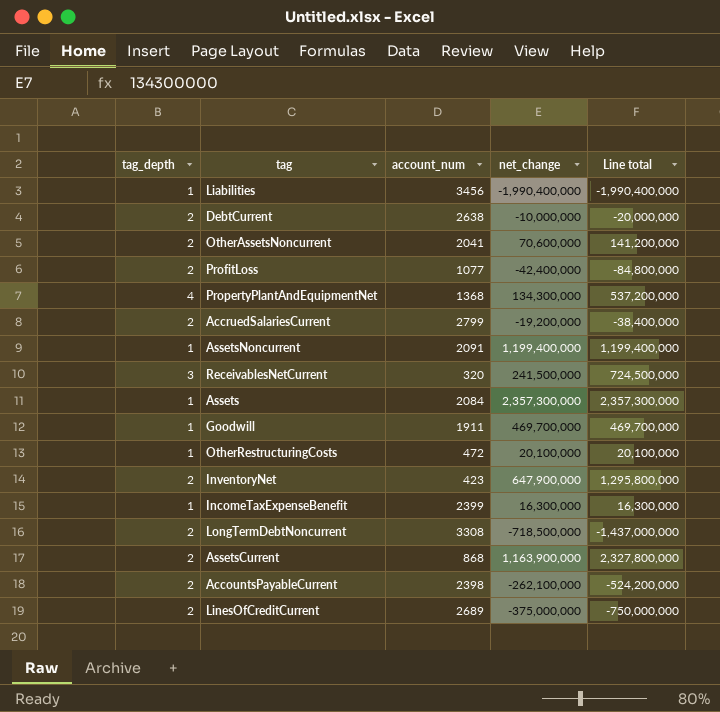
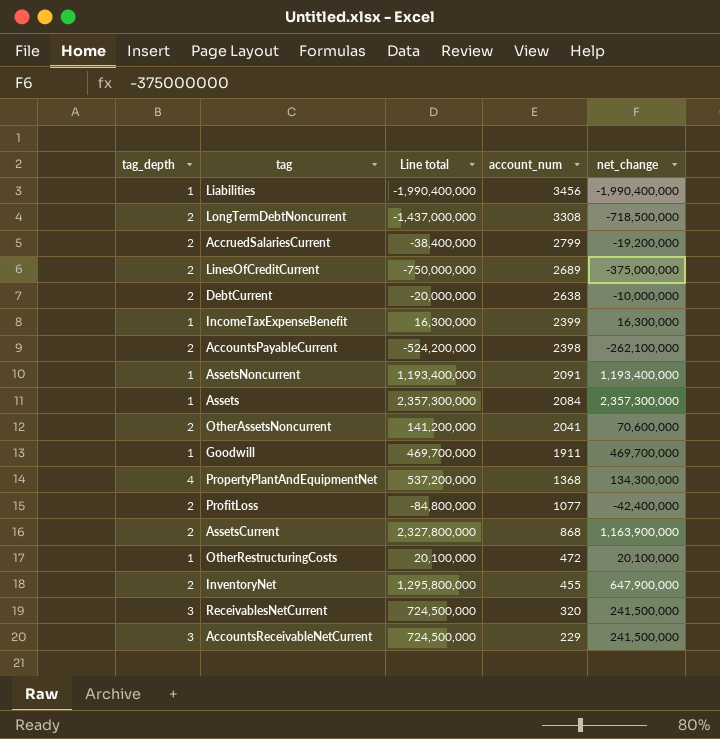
row order: none -> account_num descending
column Line total | position: 5 -> 3
AssetsNoncurrent | Line total: 1,199,400,000 -> 1,193,400,000
AssetsNoncurrent | net_change: 1,199,400,000 -> 1,193,400,000
InventoryNet | account_num: 423 -> 455
row AccountsReceivableNetCurrent: none -> 3 | 724,500,000 | 229 | 241,500,000

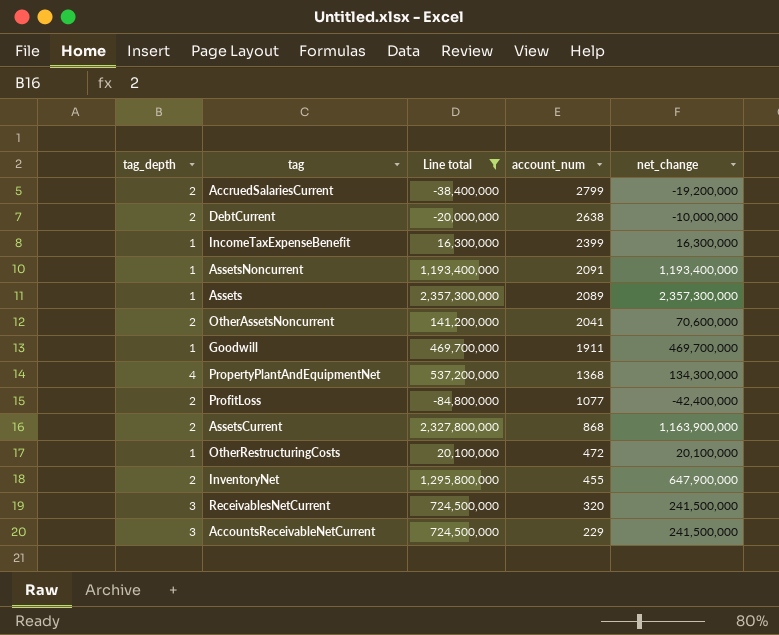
filter: none -> Line total >= -84,800,000
Assets | account_num: 2084 -> 2089

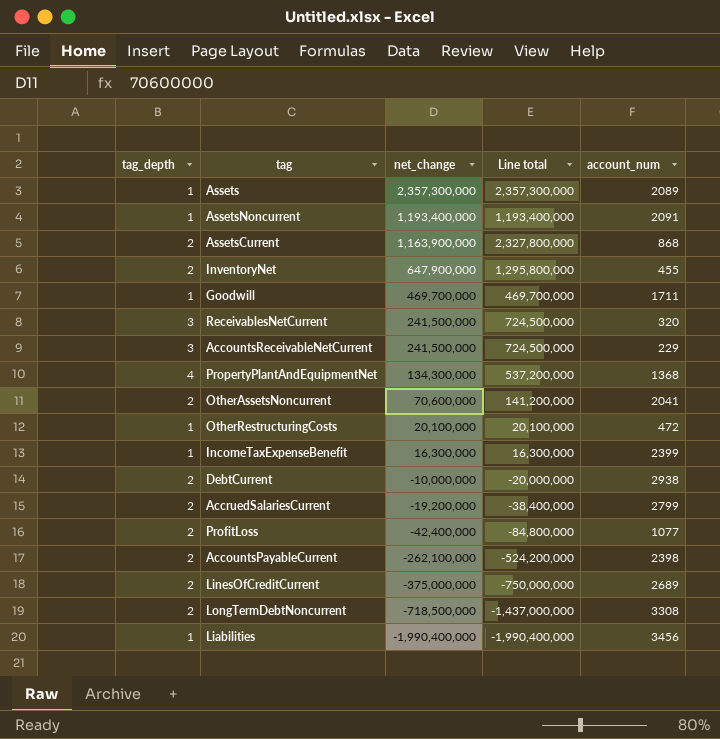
filter: Line total >= -84,800,000 -> none
row order: account_num descending -> net_change descending
column net_change | position: 5 -> 3
Goodwill | account_num: 1911 -> 1711
DebtCurrent | account_num: 2638 -> 2938

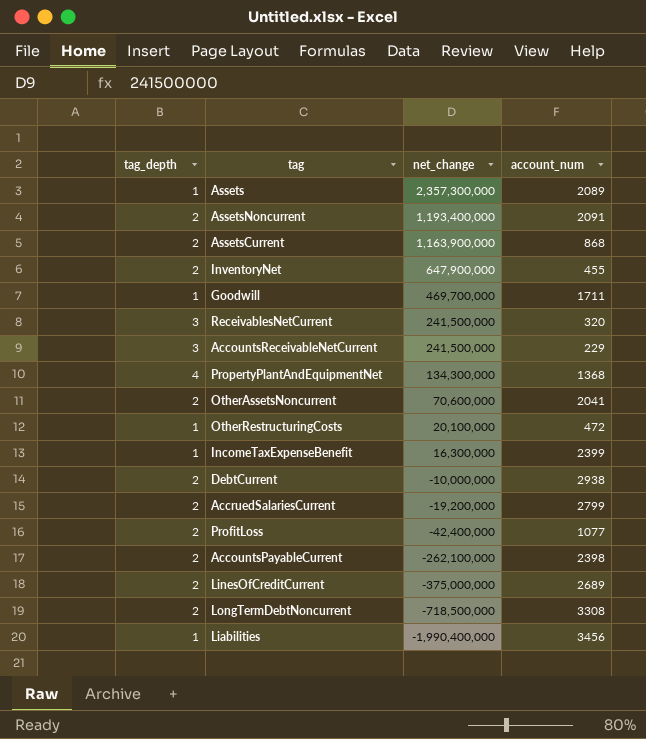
column Line total | formula: [tag_depth] * [net_change] -> none
AssetsNoncurrent | tag_depth: 1 -> 2

